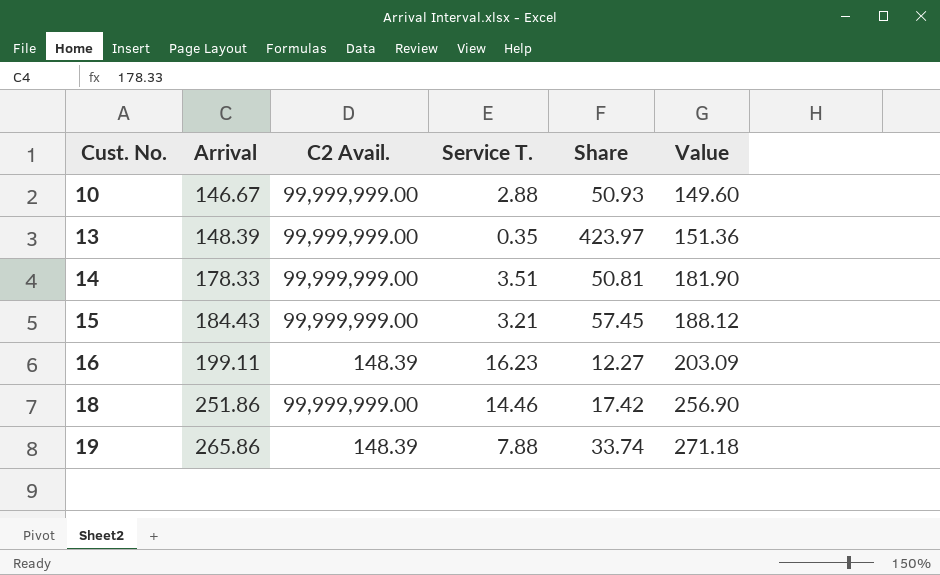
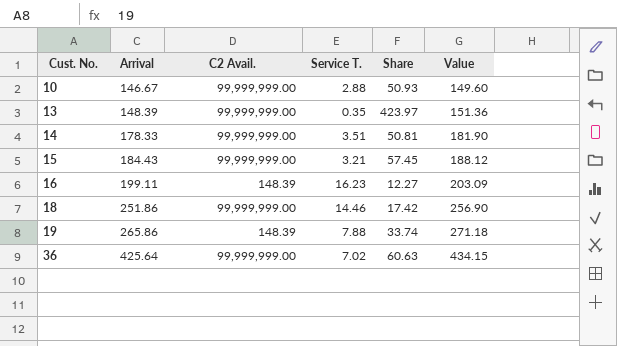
row 36: none -> 425.64 | 99,999,999.00 | 7.02 | 60.63 | 434.15

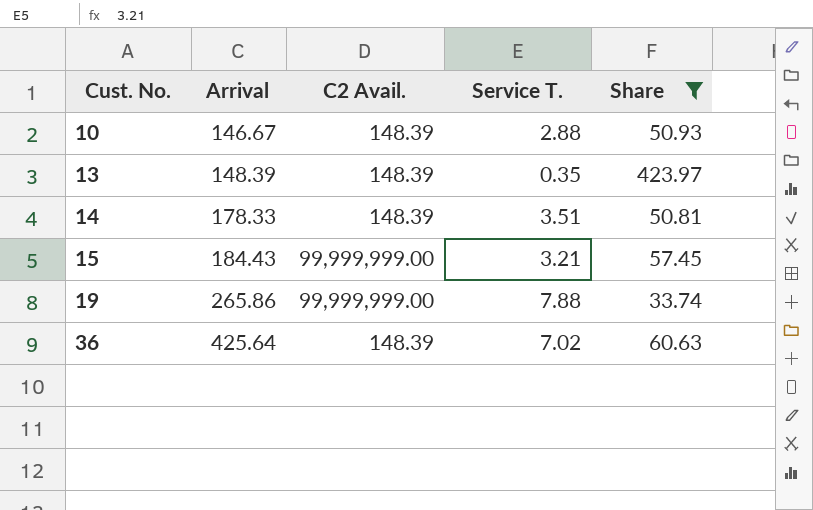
filter: none -> Share >= 33.74
column Value | formula: [Arrival] * 1.02 -> none
10 | C2 Avail.: 99,999,999.00 -> 148.39
13 | C2 Avail.: 99,999,999.00 -> 148.39
14 | C2 Avail.: 99,999,999.00 -> 148.39
19 | C2 Avail.: 148.39 -> 99,999,999.00
36 | C2 Avail.: 99,999,999.00 -> 148.39

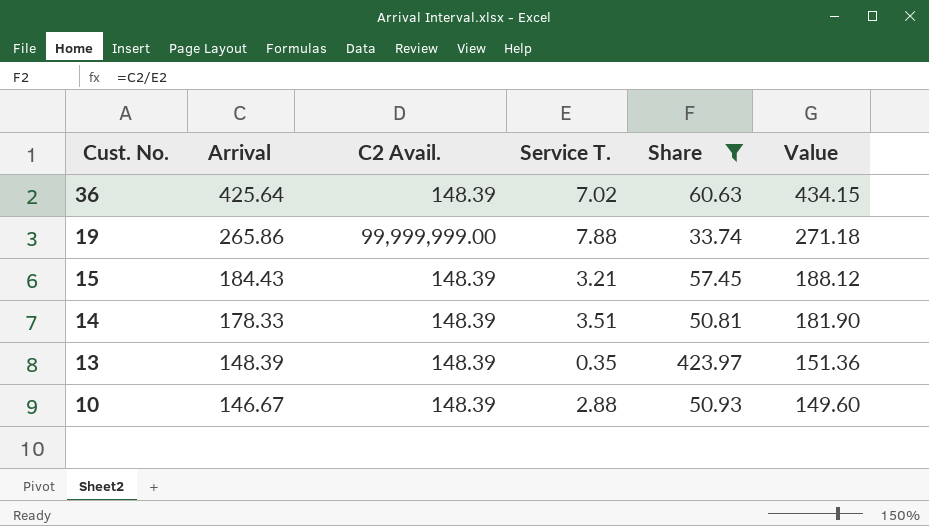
row order: Cust. No. ascending -> Cust. No. descending
column Value | formula: none -> [Arrival] * 1.02
15 | C2 Avail.: 99,999,999.00 -> 148.39

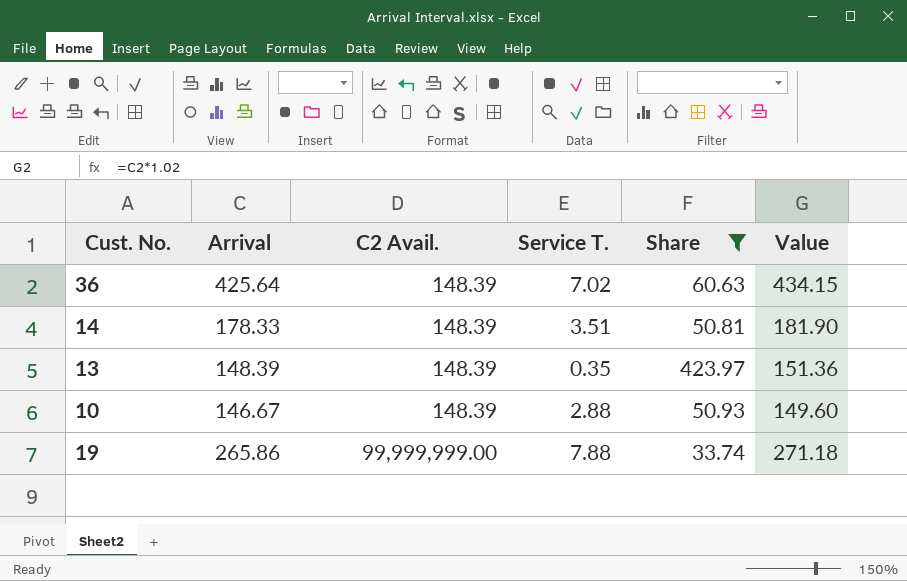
row order: Cust. No. descending -> C2 Avail. ascending
row 15: 184.43 | 148.39 | 3.21 | 57.45 | 188.12 -> none

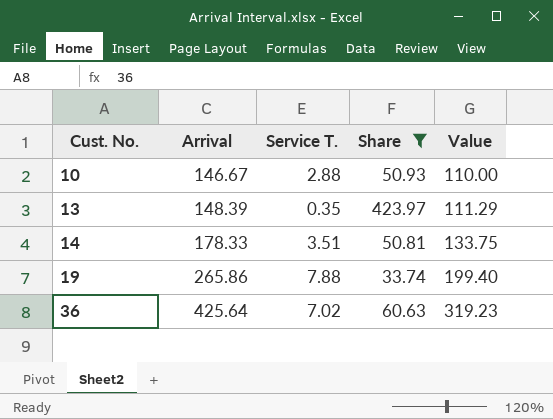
row order: C2 Avail. ascending -> Cust. No. ascending
column C2 Avail. | position: 3 -> none
column Value | formula: [Arrival] * 1.02 -> [Arrival] * 0.75

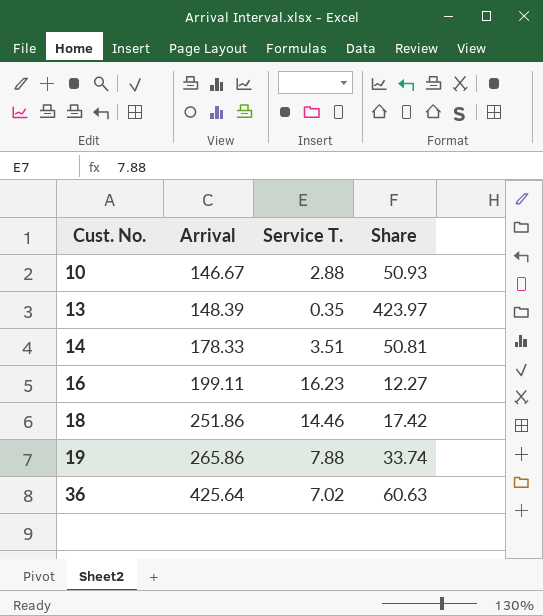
filter: Share >= 33.74 -> none
column Value | formula: [Arrival] * 0.75 -> none

